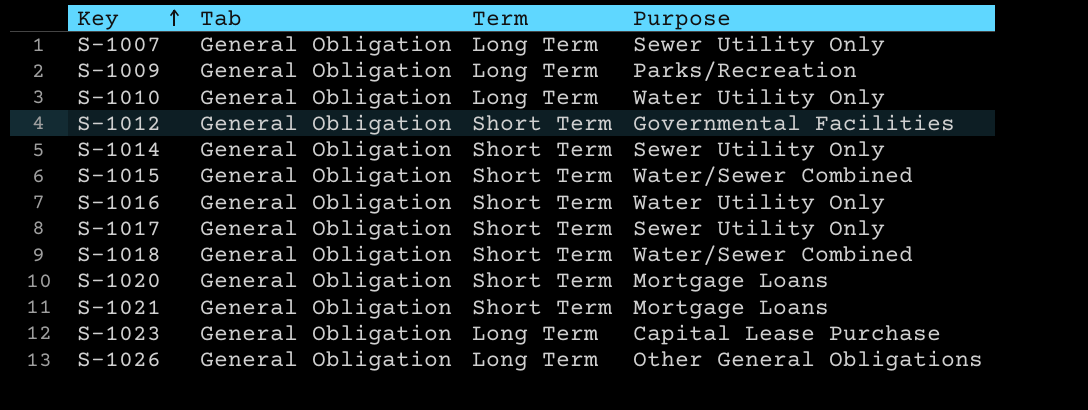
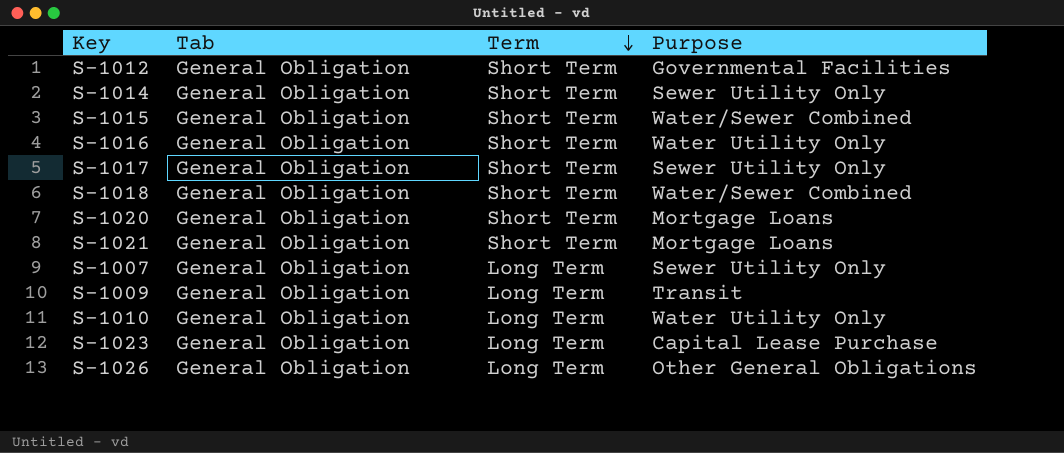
row order: Key ascending -> Term descending
S-1009 | Purpose: Parks/Recreation -> Transit

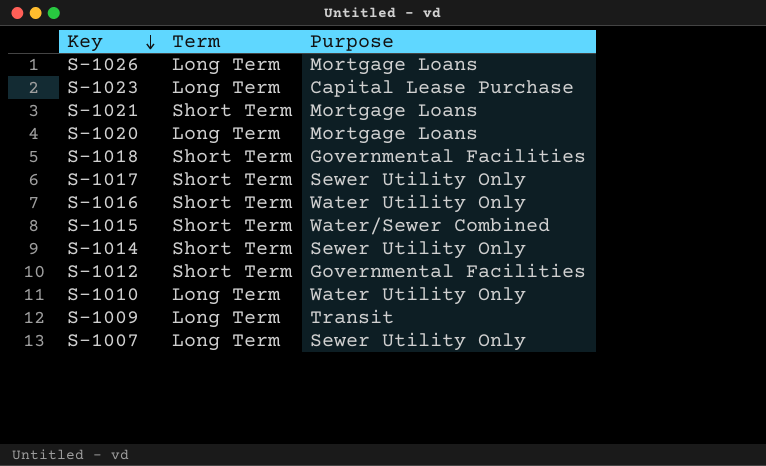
row order: Term descending -> Key descending
column Tab | position: 2 -> none
S-1026 | Purpose: Other General Obligations -> Mortgage Loans
S-1020 | Term: Short Term -> Long Term
S-1018 | Purpose: Water/Sewer Combined -> Governmental Facilities

